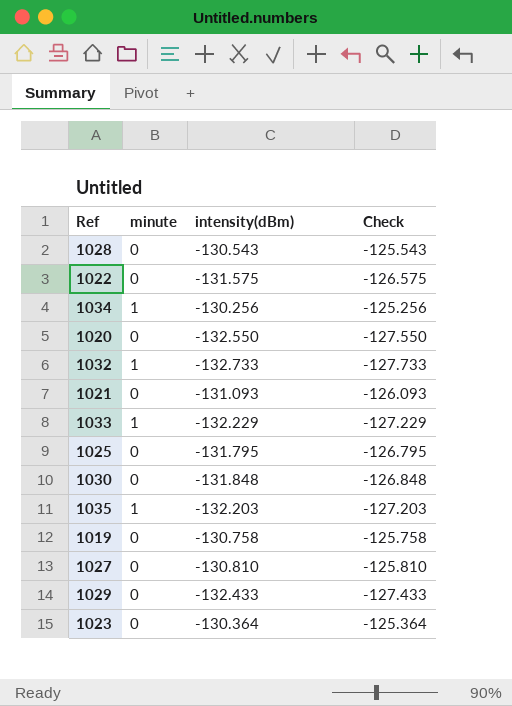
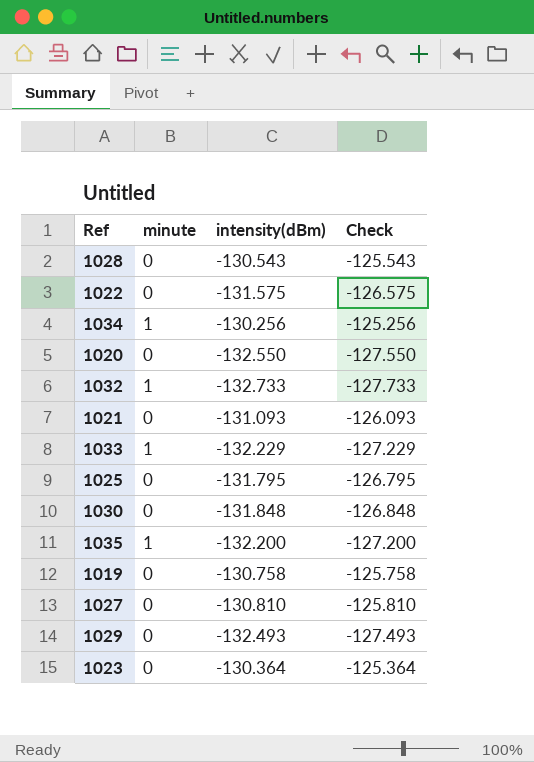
1035 | intensity(dBm): -132.203 -> -132.200
1035 | Check: -127.203 -> -127.200
1029 | intensity(dBm): -132.433 -> -132.493
1029 | Check: -127.433 -> -127.493

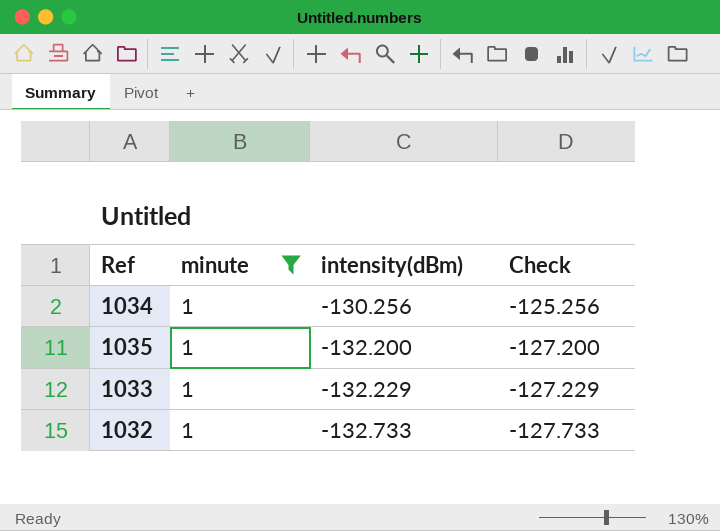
filter: none -> minute = 1
row order: none -> intensity(dBm) descending

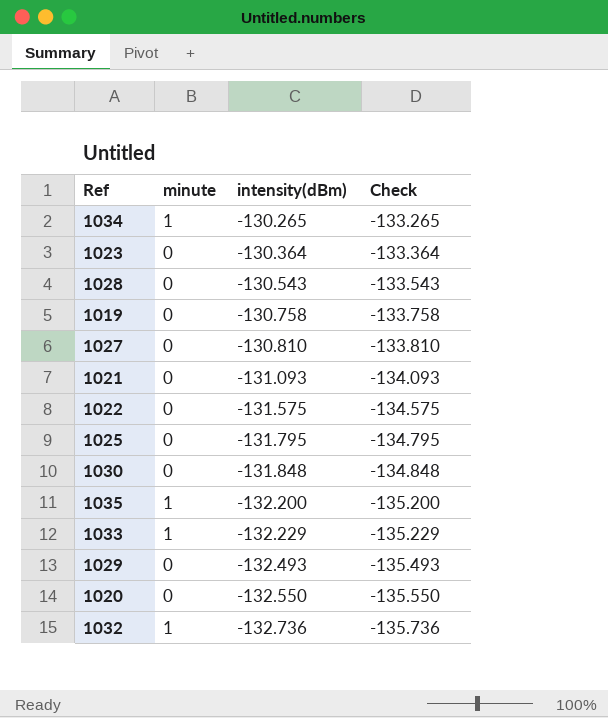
filter: minute = 1 -> none
column Check | formula: [intensity(dBm)] + 5 -> [intensity(dBm)] - 3
1034 | intensity(dBm): -130.256 -> -130.265
1032 | intensity(dBm): -132.733 -> -132.736

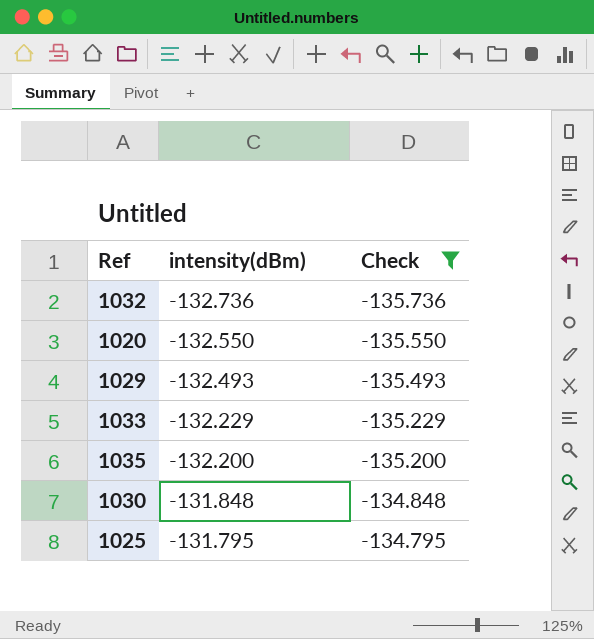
filter: none -> Check <= -134.795
row order: intensity(dBm) descending -> intensity(dBm) ascending
column minute | position: 2 -> none

